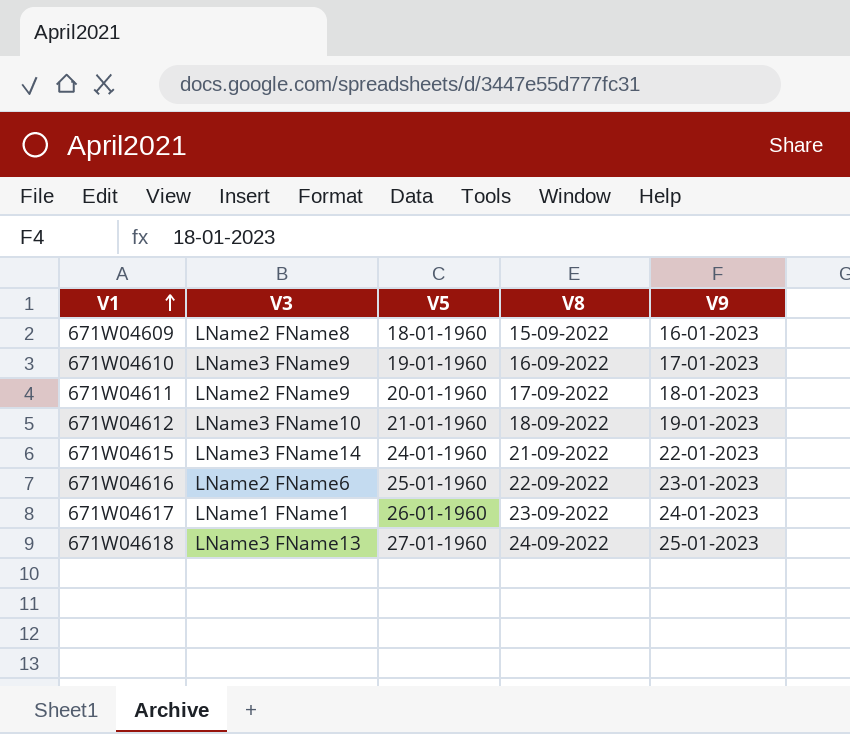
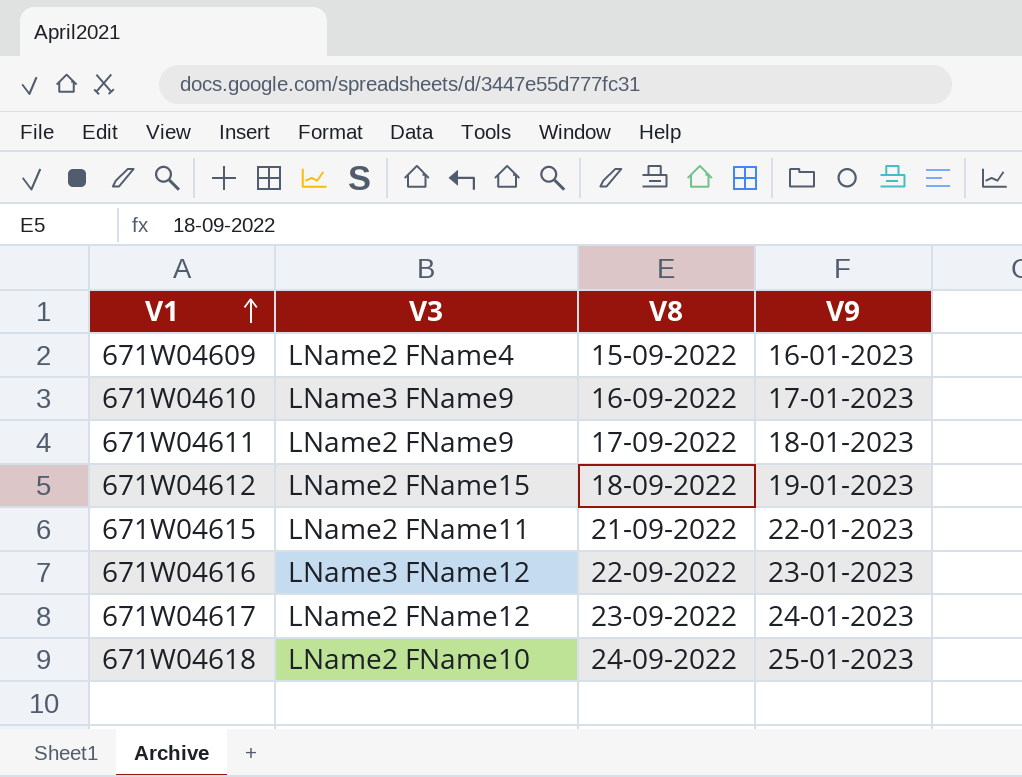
column V5 | position: 3 -> none
671W04609 | V3: LName2 FName8 -> LName2 FName4
671W04612 | V3: LName3 FName10 -> LName2 FName15
671W04615 | V3: LName3 FName14 -> LName2 FName11
671W04616 | V3: LName2 FName6 -> LName3 FName12
671W04617 | V3: LName1 FName1 -> LName2 FName12
671W04618 | V3: LName3 FName13 -> LName2 FName10

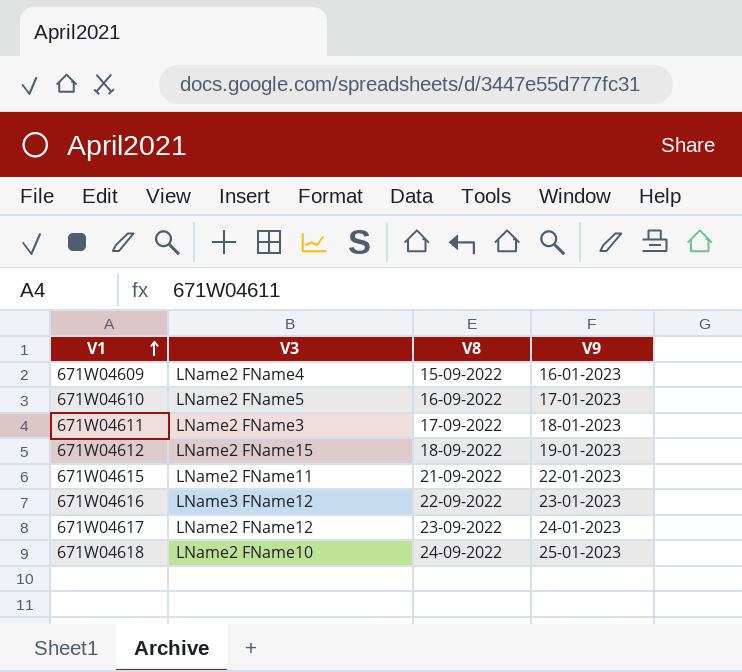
671W04610 | V3: LName3 FName9 -> LName2 FName5
671W04611 | V3: LName2 FName9 -> LName2 FName3

